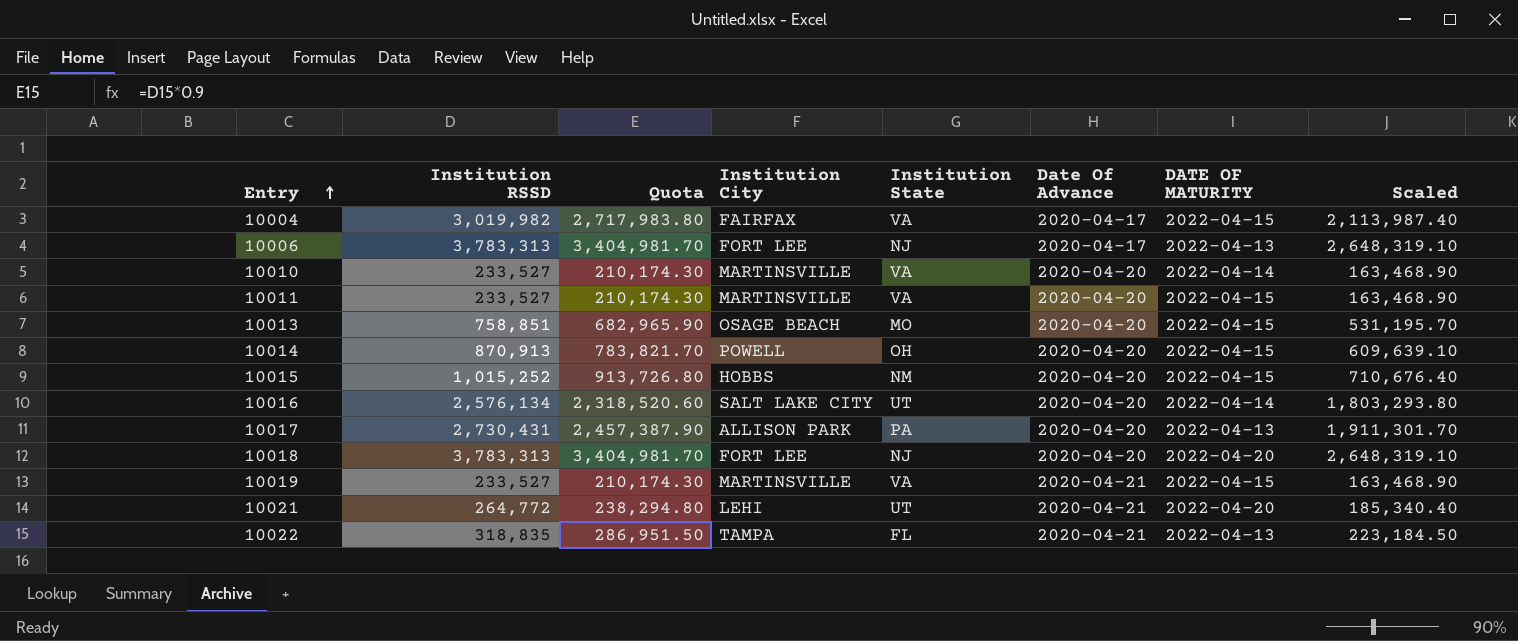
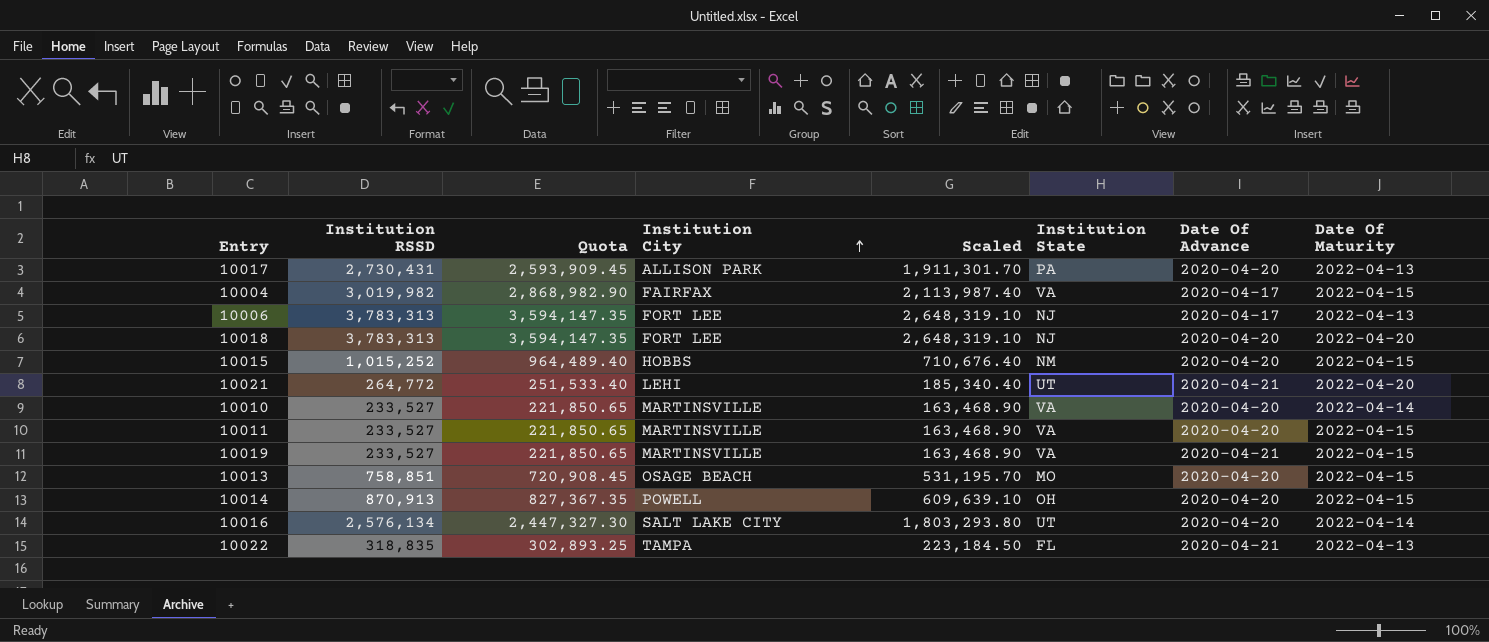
row order: Entry ascending -> Institution City ascending
column Quota | formula: [Institution RSSD] * 0.9 -> [Institution RSSD] * 0.95
column Scaled | position: 8 -> 5
column name: DATE OF MATURITY -> Date Of Maturity

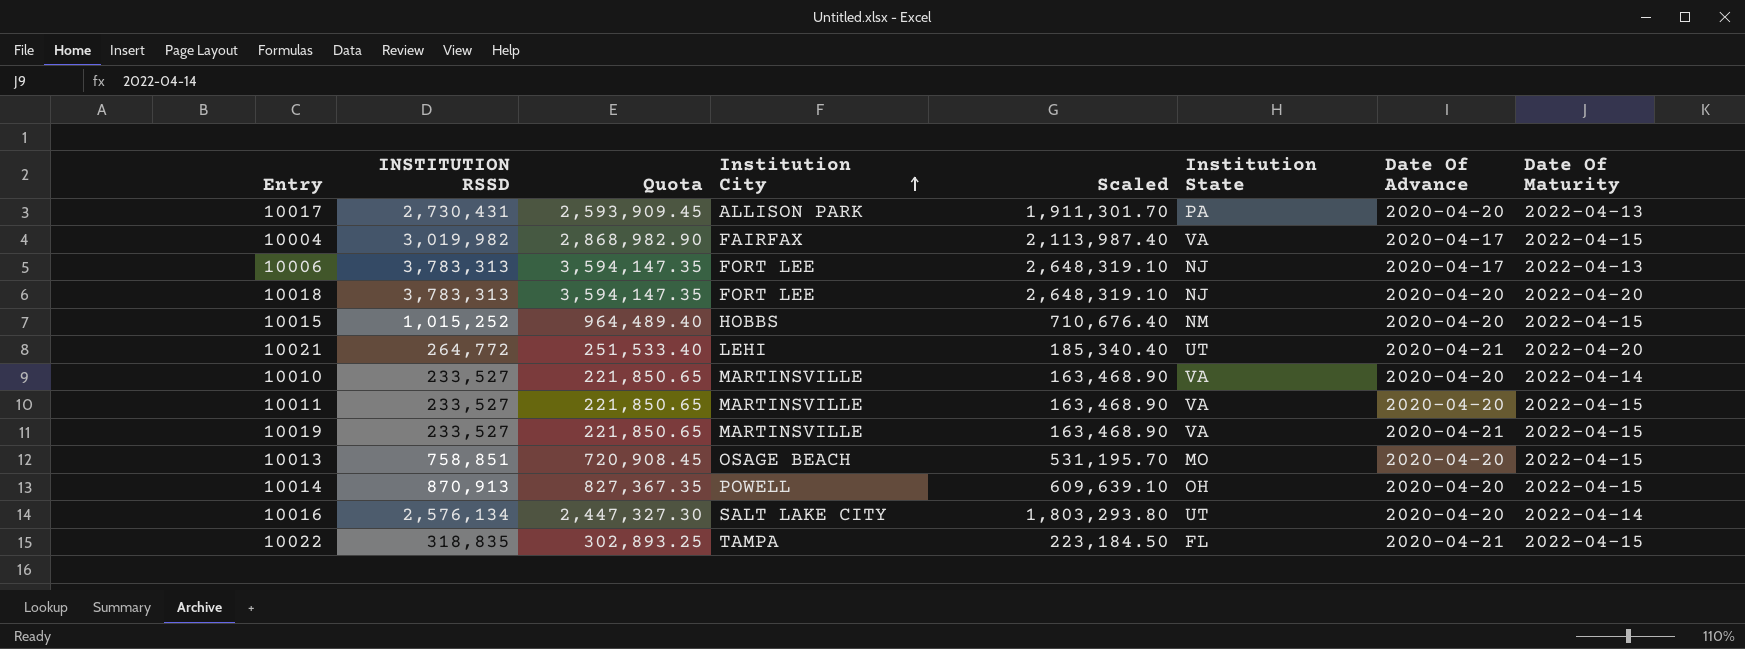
column name: Institution RSSD -> INSTITUTION RSSD
10022 | Date Of Maturity: 2022-04-13 -> 2022-04-15

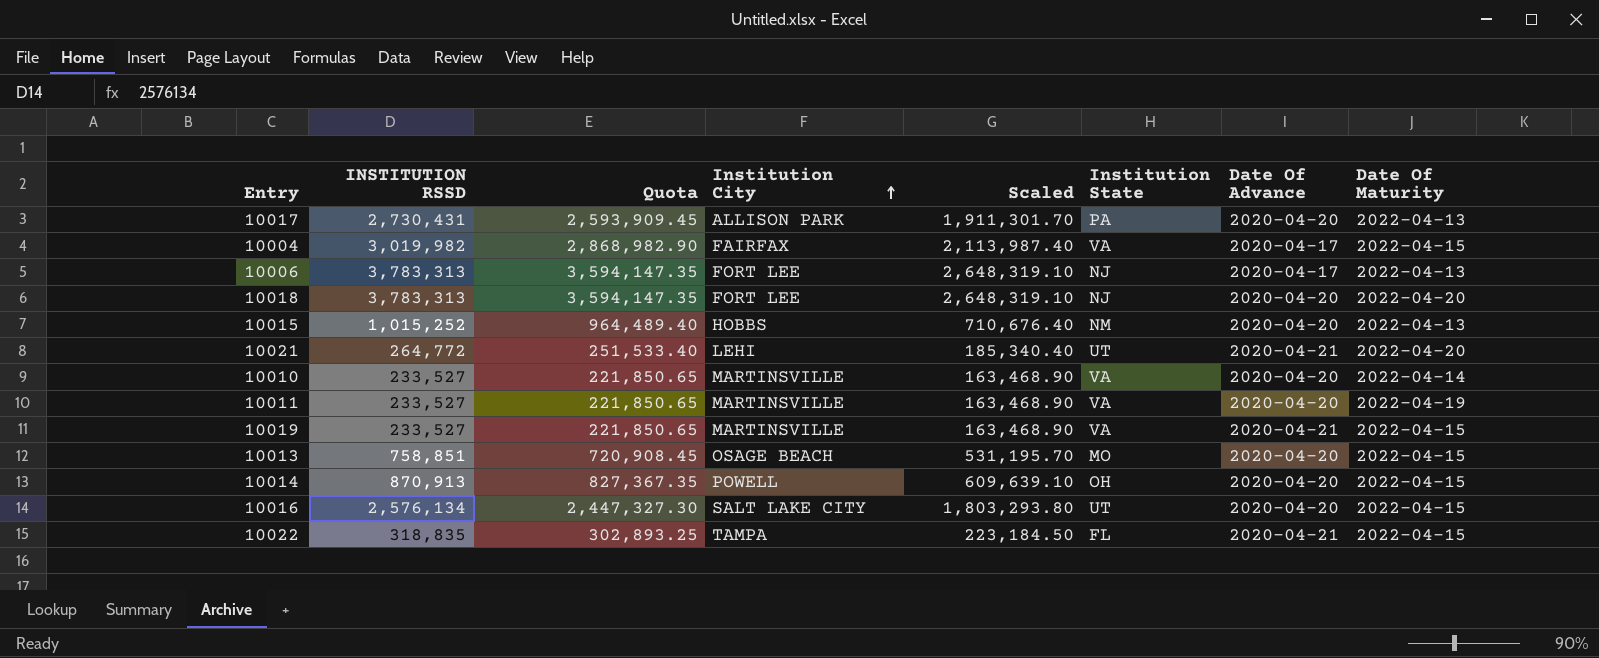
10015 | Date Of Maturity: 2022-04-15 -> 2022-04-13
10011 | Date Of Maturity: 2022-04-15 -> 2022-04-19
10016 | Date Of Maturity: 2022-04-14 -> 2022-04-15

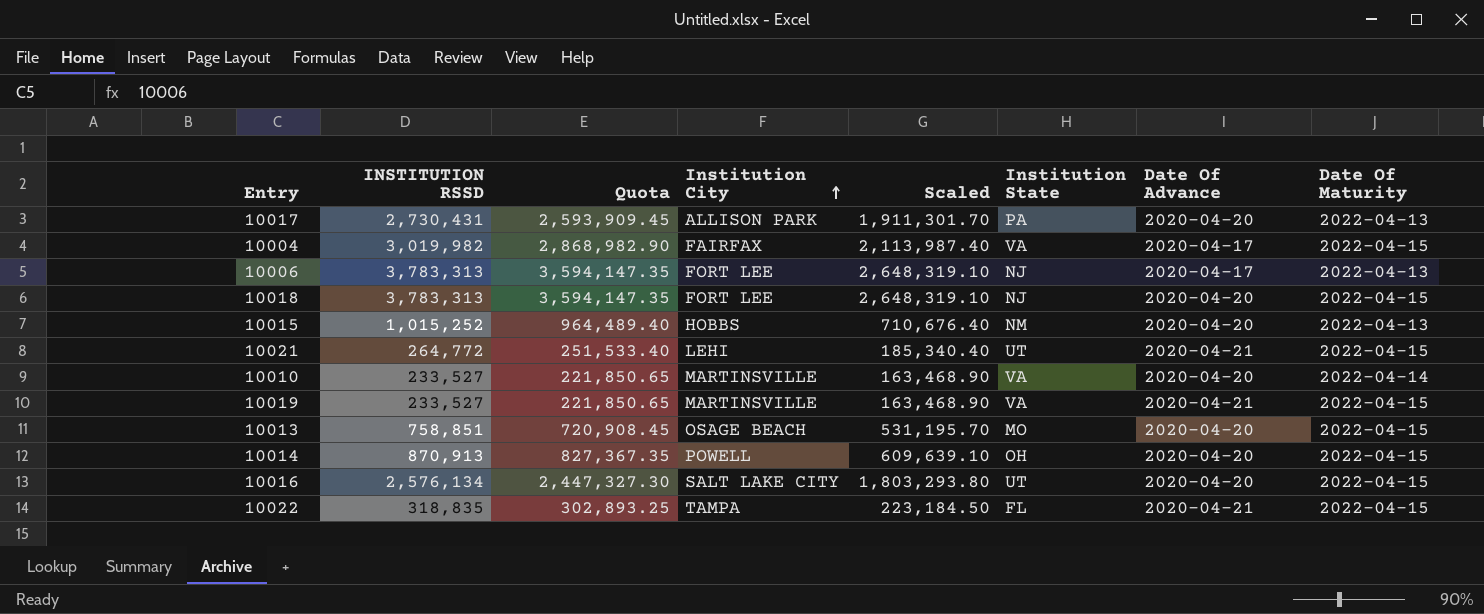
row 10011: 233,527 | 221,850.65 | MARTINSVILLE | 163,468.90 | VA | 2020-04-20 | 2022-04-19 -> none
10018 | Date Of Maturity: 2022-04-20 -> 2022-04-15
10021 | Date Of Maturity: 2022-04-20 -> 2022-04-15

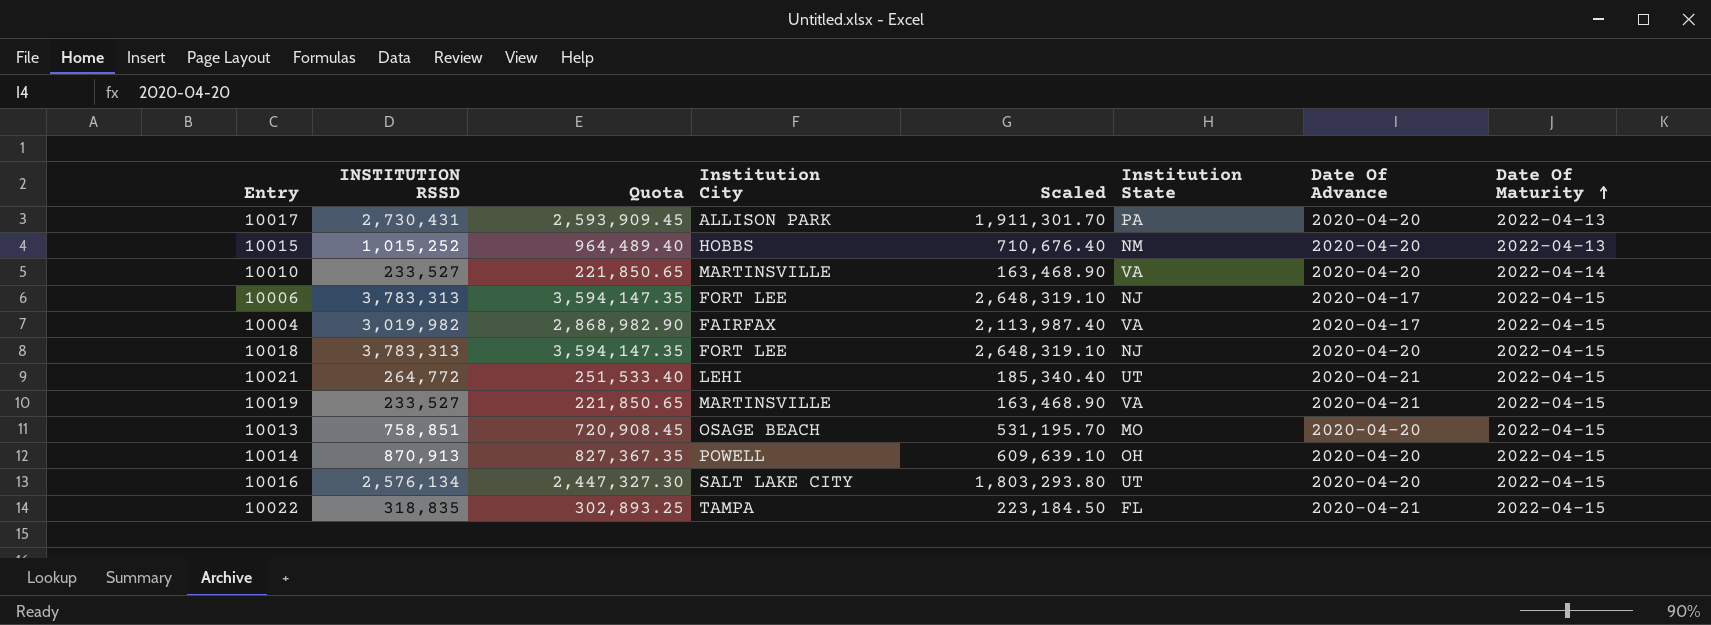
row order: Institution City ascending -> Date Of Maturity ascending
10006 | Date Of Maturity: 2022-04-13 -> 2022-04-15

